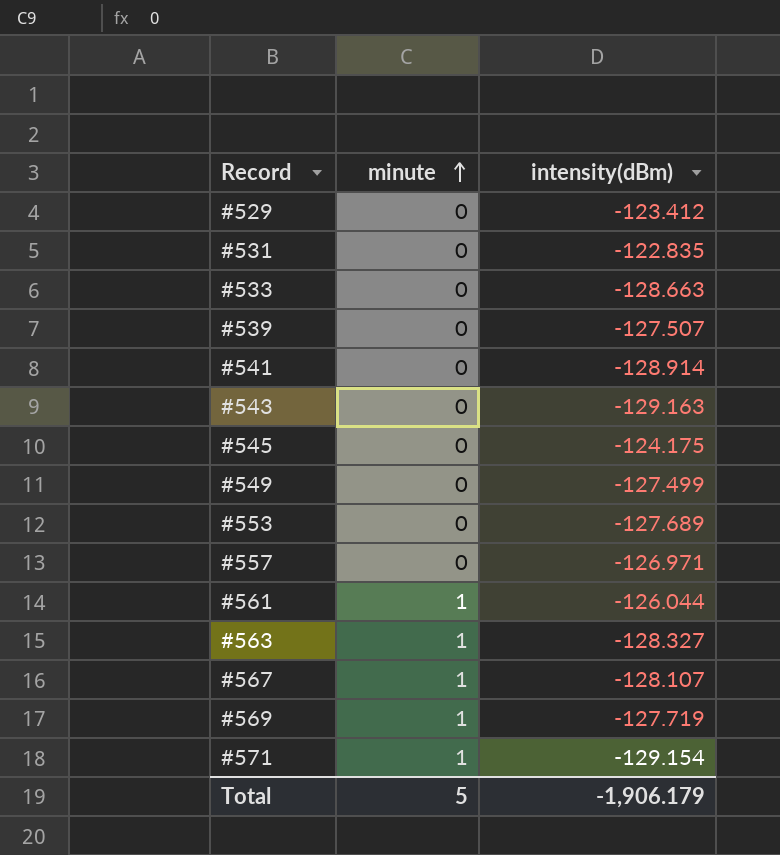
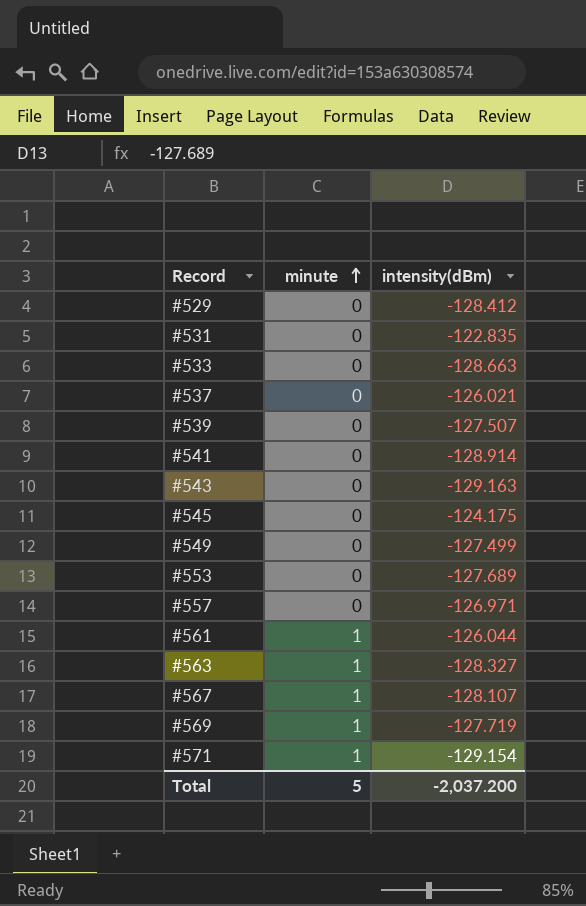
#529 | intensity(dBm): -123.412 -> -128.412
row #537: none -> 0 | -126.021
Total | intensity(dBm): -1,906.179 -> -2,037.200

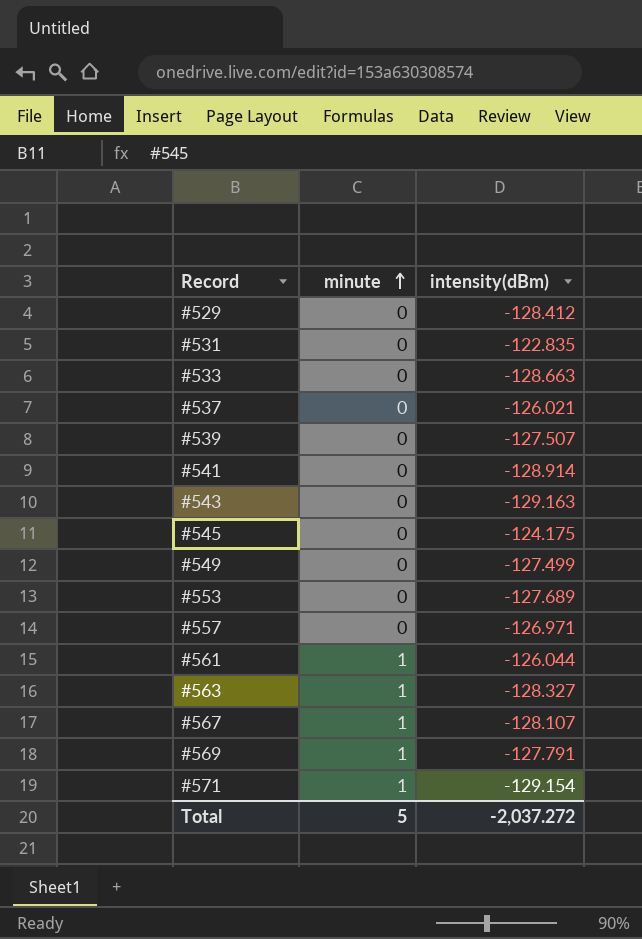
#569 | intensity(dBm): -127.719 -> -127.791
Total | intensity(dBm): -2,037.200 -> -2,037.272

